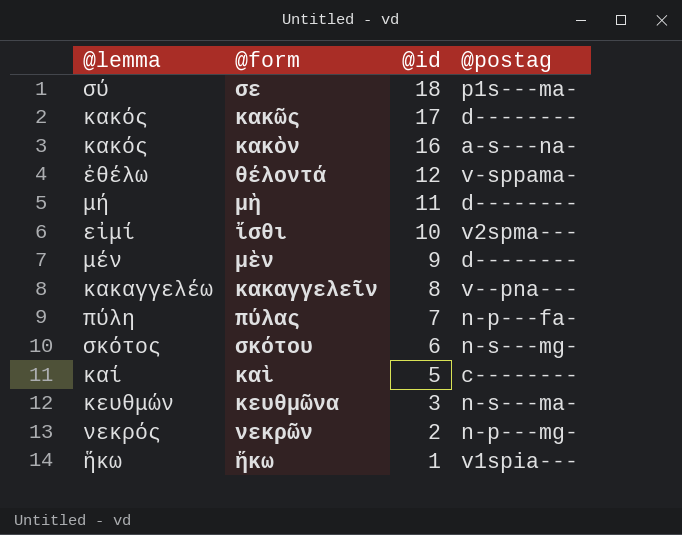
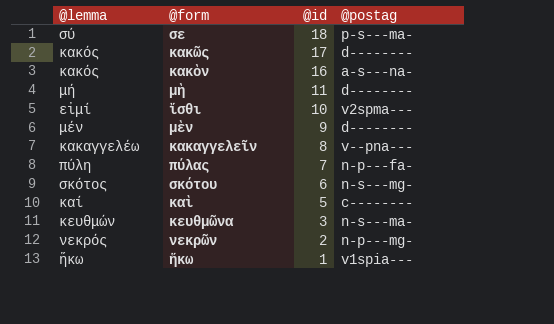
row θέλοντά: ἐθέλω | 12 | v-sppama- -> none
σε | @postag: p1s---ma- -> p-s---ma-

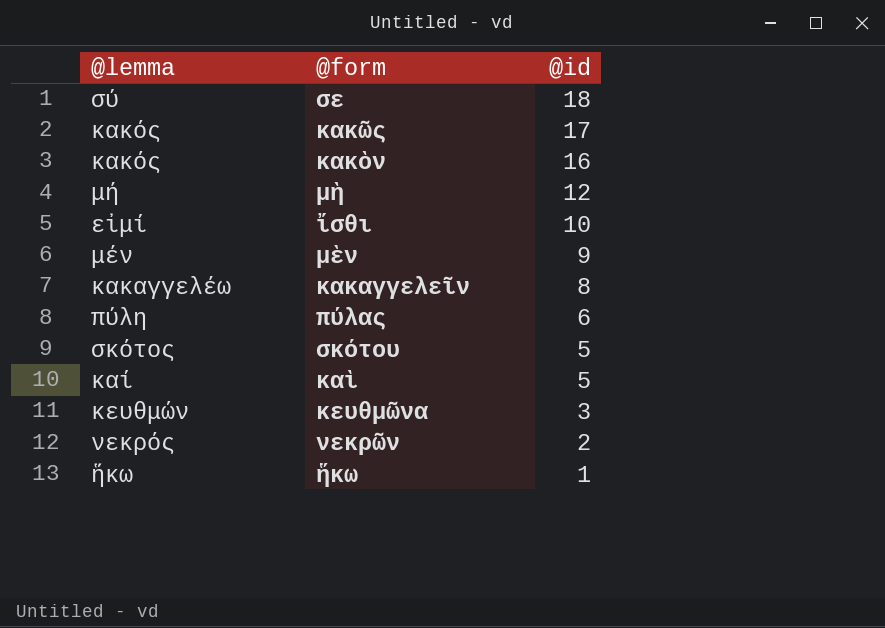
column @postag | position: 4 -> none
μὴ | @id: 11 -> 12
πύλας | @id: 7 -> 6
σκότου | @id: 6 -> 5

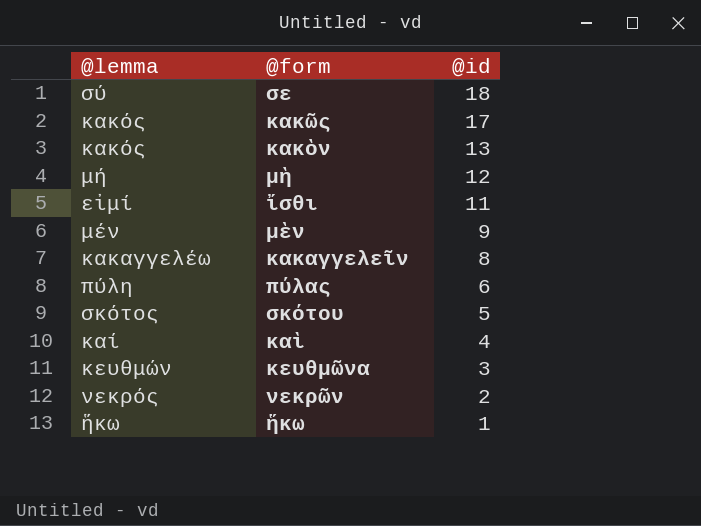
κακὸν | @id: 16 -> 13
ἴσθι | @id: 10 -> 11
καὶ | @id: 5 -> 4

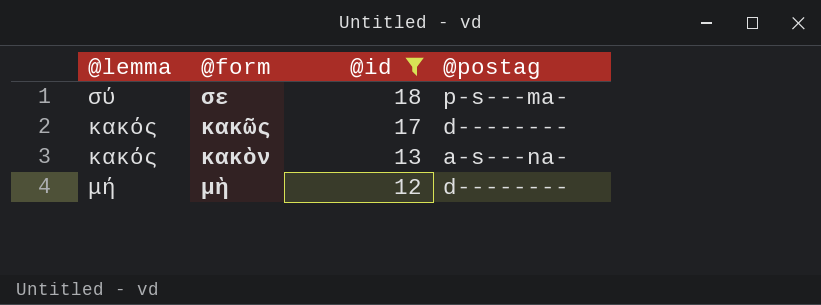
filter: none -> @id >= 12
column @postag | position: none -> 4

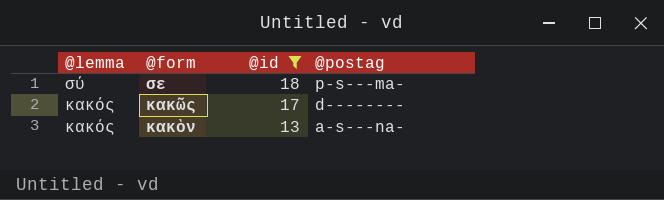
row μὴ: μή | 12 | d-------- -> none

